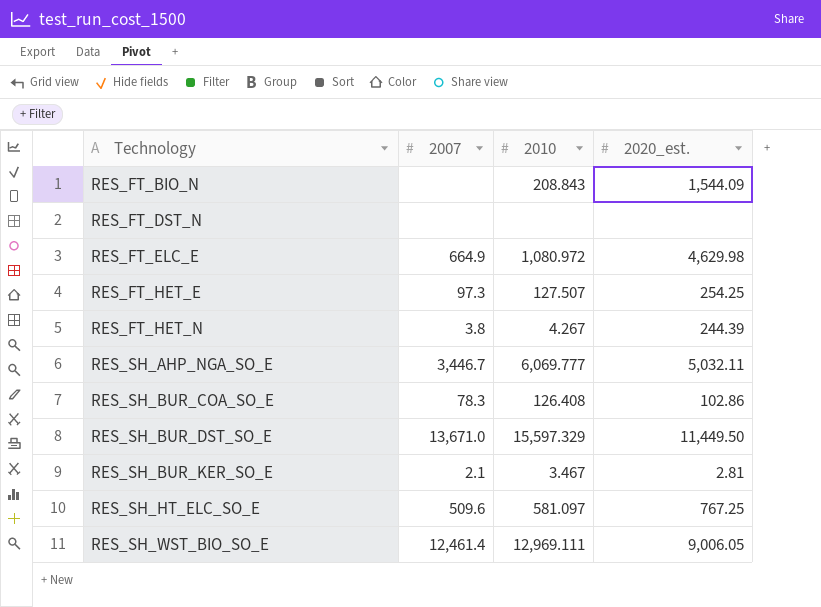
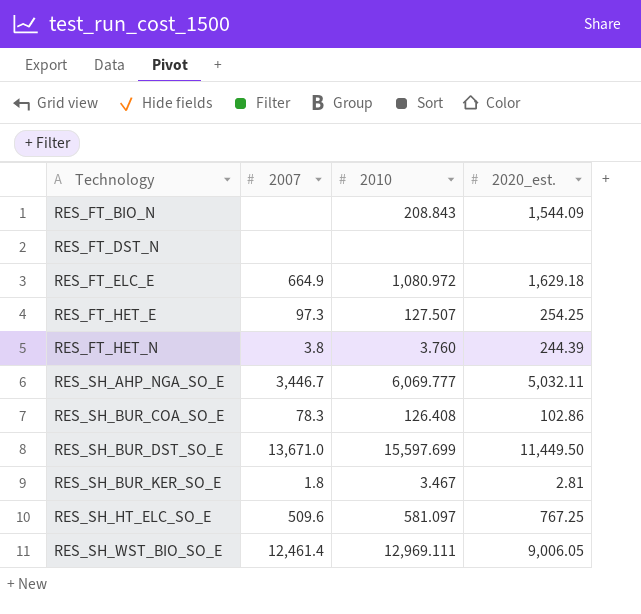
RES_FT_ELC_E | 2020_est.: 4,629.98 -> 1,629.18
RES_FT_HET_N | 2010: 4.267 -> 3.760
RES_SH_BUR_DST_SO_E | 2010: 15,597.329 -> 15,597.699
RES_SH_BUR_KER_SO_E | 2007: 2.1 -> 1.8

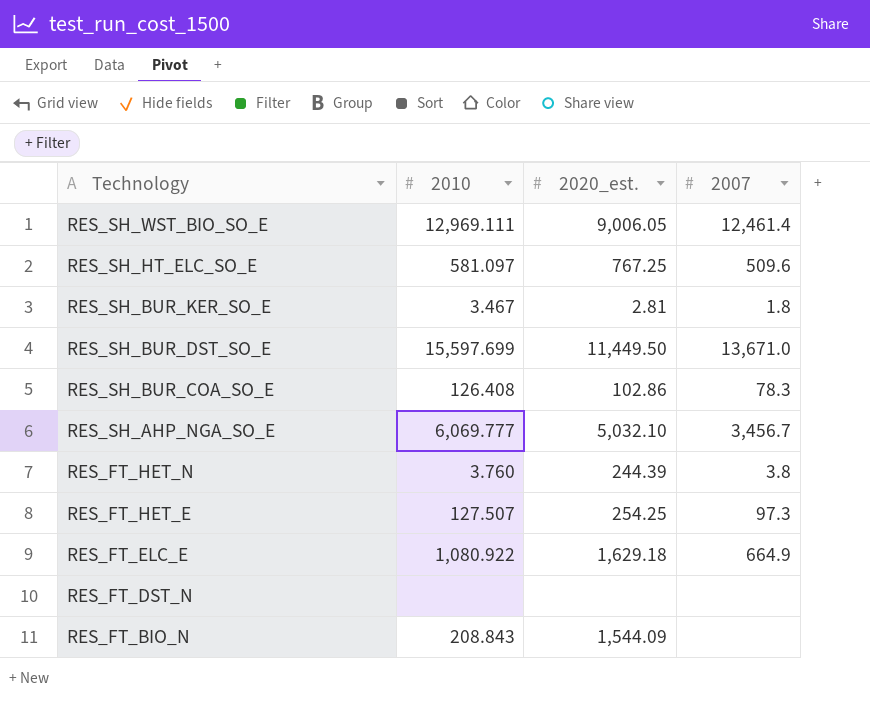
row order: Technology ascending -> Technology descending
column 2007 | position: 2 -> 4
RES_SH_AHP_NGA_SO_E | 2020_est.: 5,032.11 -> 5,032.10
RES_SH_AHP_NGA_SO_E | 2007: 3,446.7 -> 3,456.7
RES_FT_ELC_E | 2010: 1,080.972 -> 1,080.922

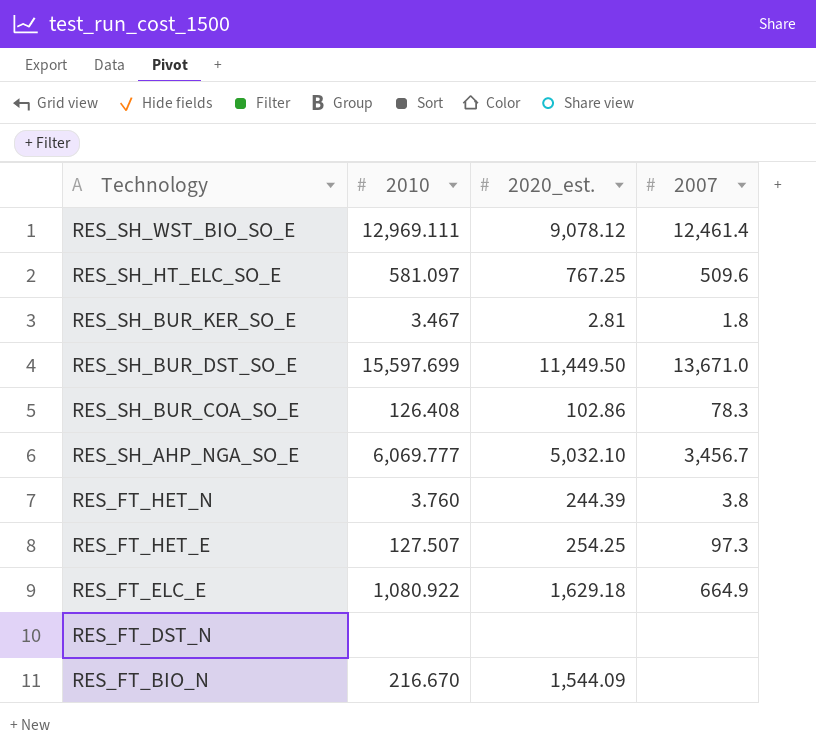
RES_SH_WST_BIO_SO_E | 2020_est.: 9,006.05 -> 9,078.12
RES_FT_BIO_N | 2010: 208.843 -> 216.670

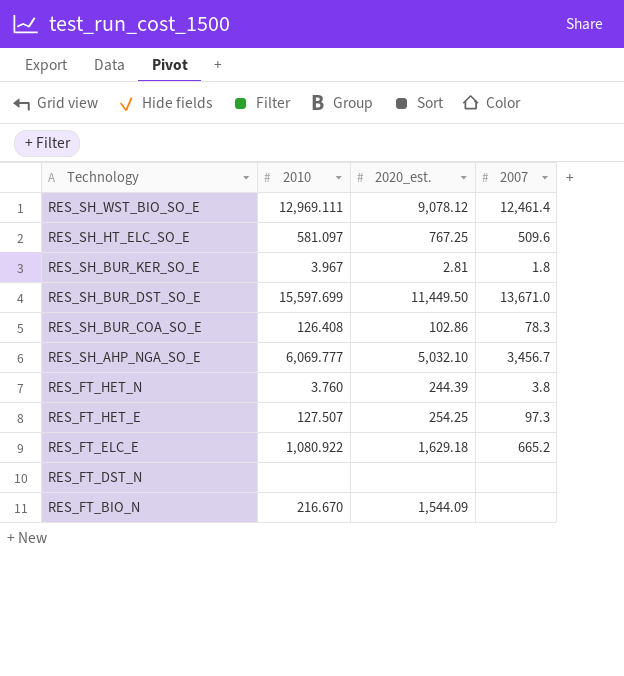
RES_SH_BUR_KER_SO_E | 2010: 3.467 -> 3.967
RES_FT_ELC_E | 2007: 664.9 -> 665.2

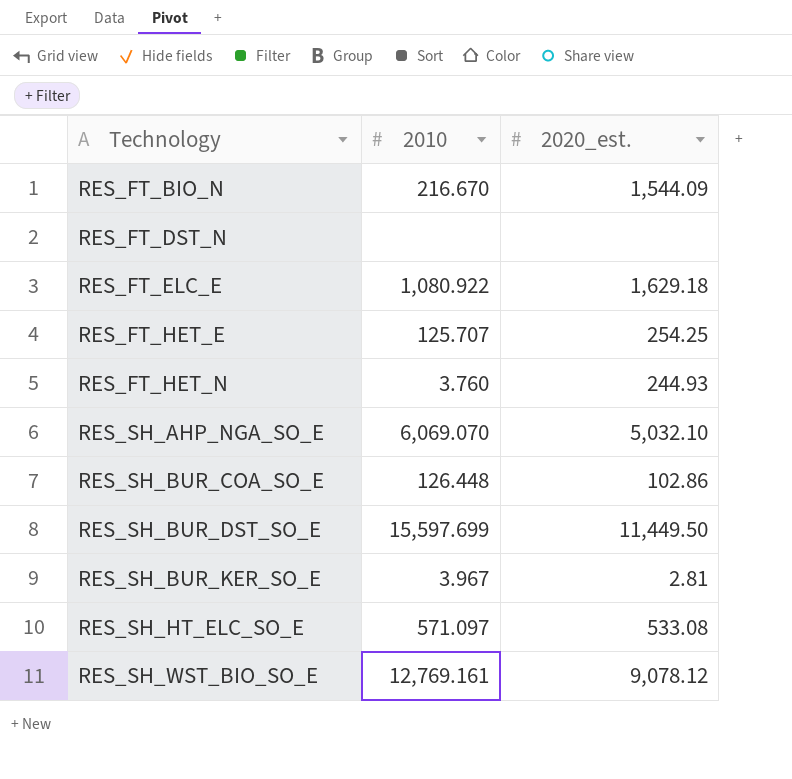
row order: Technology descending -> Technology ascending
column 2007 | position: 4 -> none
RES_FT_HET_E | 2010: 127.507 -> 125.707
RES_FT_HET_N | 2020_est.: 244.39 -> 244.93
RES_SH_AHP_NGA_SO_E | 2010: 6,069.777 -> 6,069.070
RES_SH_BUR_COA_SO_E | 2010: 126.408 -> 126.448
RES_SH_HT_ELC_SO_E | 2010: 581.097 -> 571.097
RES_SH_HT_ELC_SO_E | 2020_est.: 767.25 -> 533.08
RES_SH_WST_BIO_SO_E | 2010: 12,969.111 -> 12,769.161

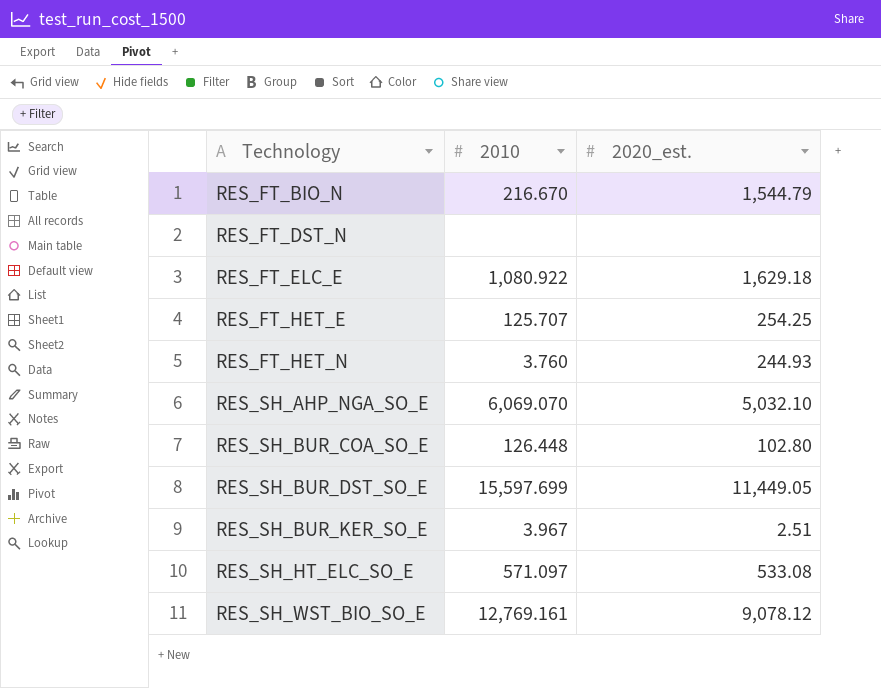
RES_FT_BIO_N | 2020_est.: 1,544.09 -> 1,544.79
RES_SH_BUR_COA_SO_E | 2020_est.: 102.86 -> 102.80
RES_SH_BUR_DST_SO_E | 2020_est.: 11,449.50 -> 11,449.05
RES_SH_BUR_KER_SO_E | 2020_est.: 2.81 -> 2.51

